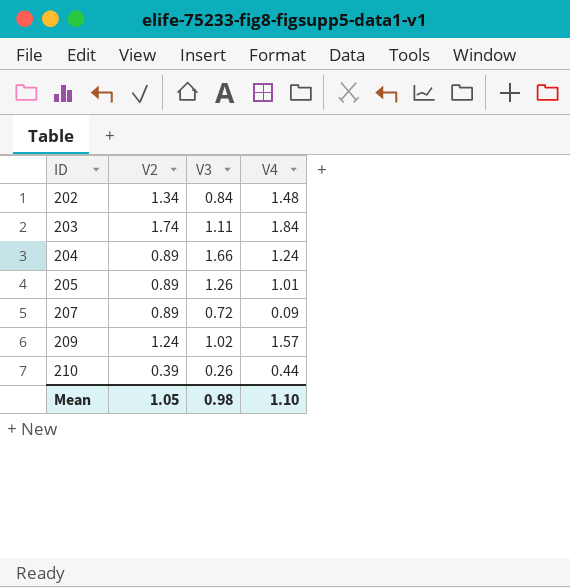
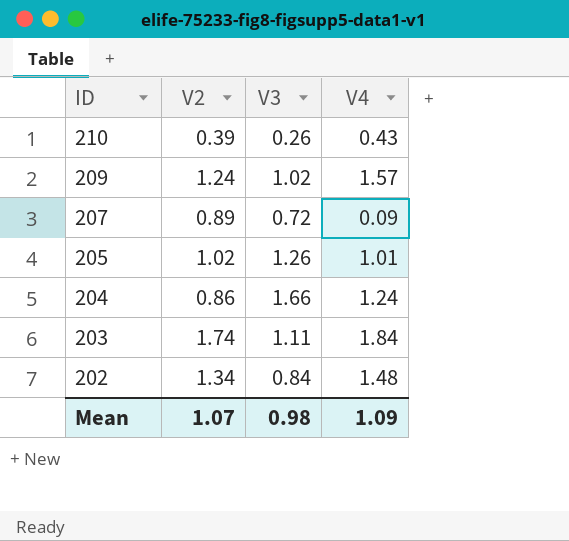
row order: ID ascending -> ID descending
210 | V4: 0.44 -> 0.43
205 | V2: 0.89 -> 1.02
204 | V2: 0.89 -> 0.86
Mean | V2: 1.05 -> 1.07
Mean | V4: 1.10 -> 1.09

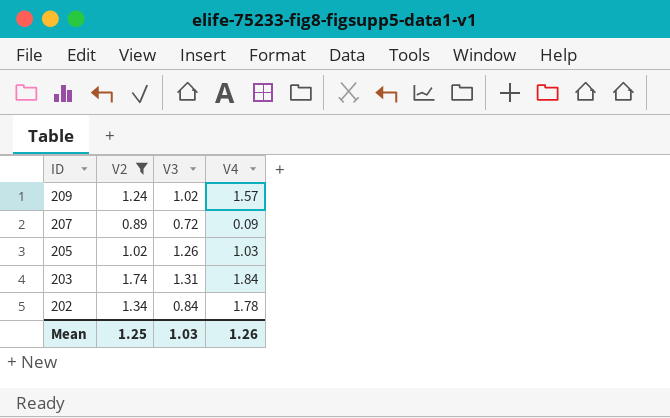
filter: none -> V2 >= 0.89
205 | V4: 1.01 -> 1.03
203 | V3: 1.11 -> 1.31
202 | V4: 1.48 -> 1.78
Mean | V2: 1.07 -> 1.25
Mean | V3: 0.98 -> 1.03
Mean | V4: 1.09 -> 1.26

